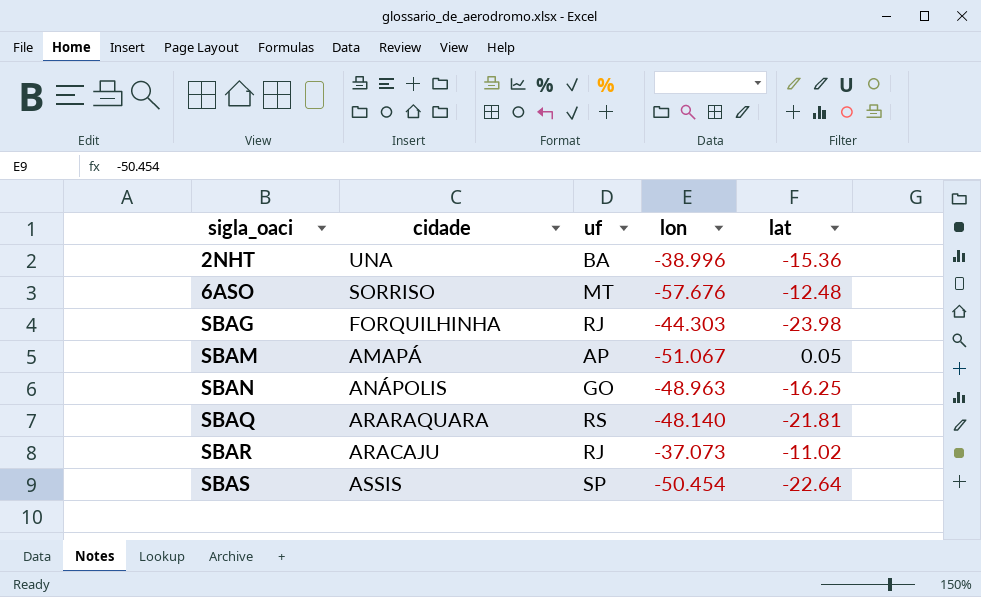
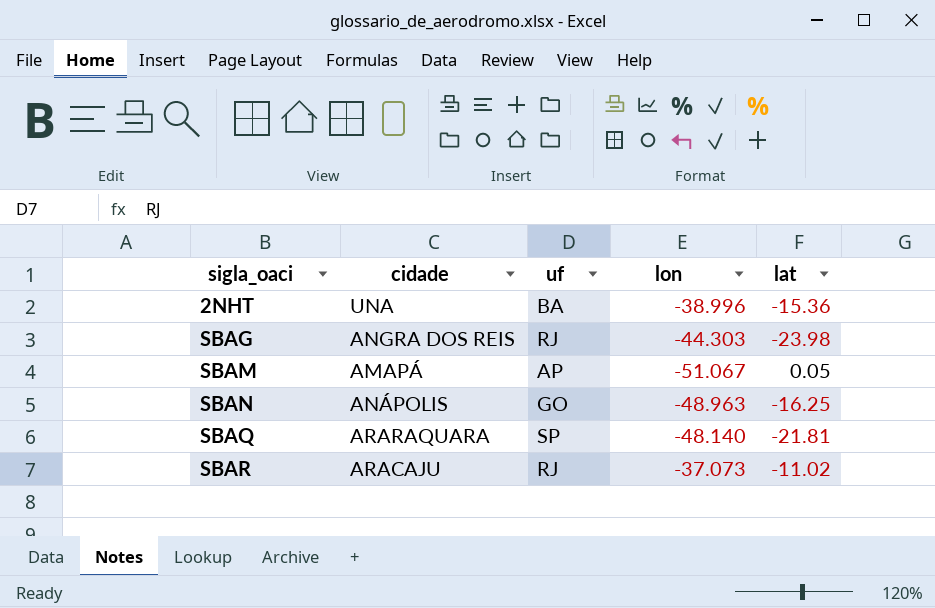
row 6ASO: SORRISO | MT | -57.676 | -12.48 -> none
row SBAS: ASSIS | SP | -50.454 | -22.64 -> none
SBAG | cidade: FORQUILHINHA -> ANGRA DOS REIS
SBAQ | uf: RS -> SP

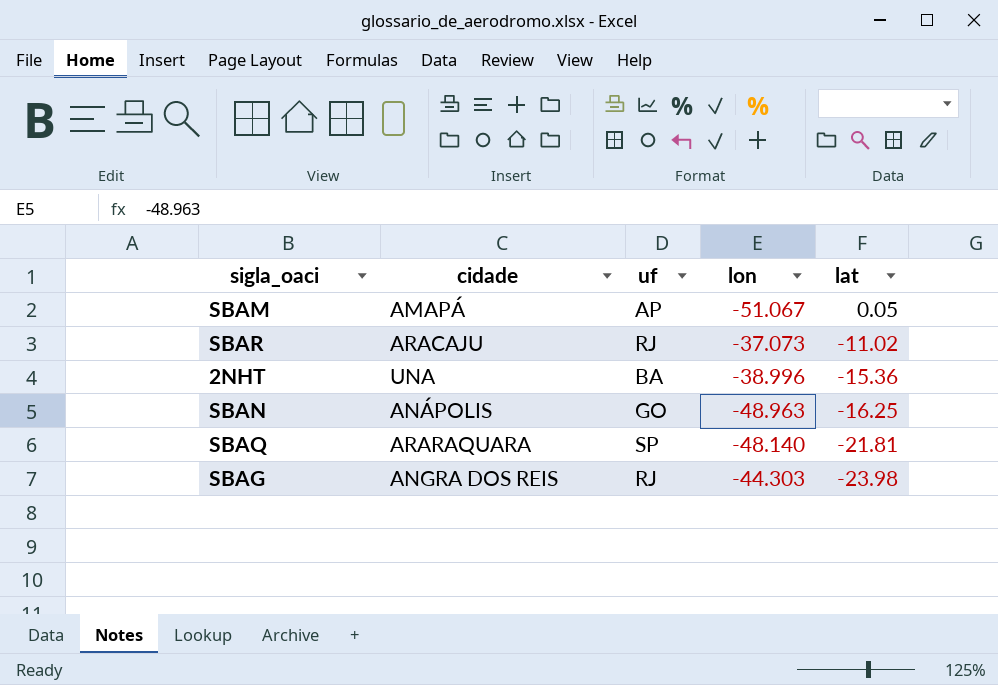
row order: sigla_oaci ascending -> lat descending

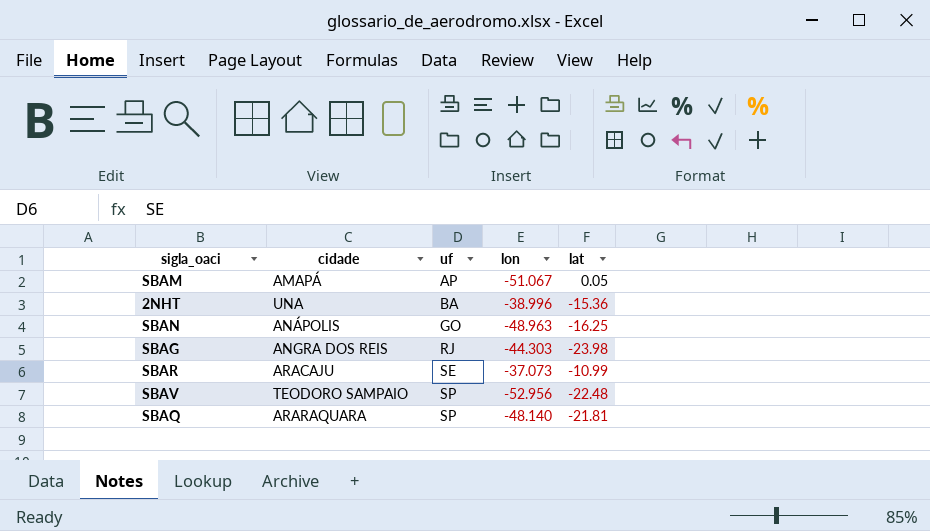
row order: lat descending -> uf ascending
SBAR | uf: RJ -> SE
SBAR | lat: -11.02 -> -10.99
row SBAV: none -> TEODORO SAMPAIO | SP | -52.956 | -22.48

